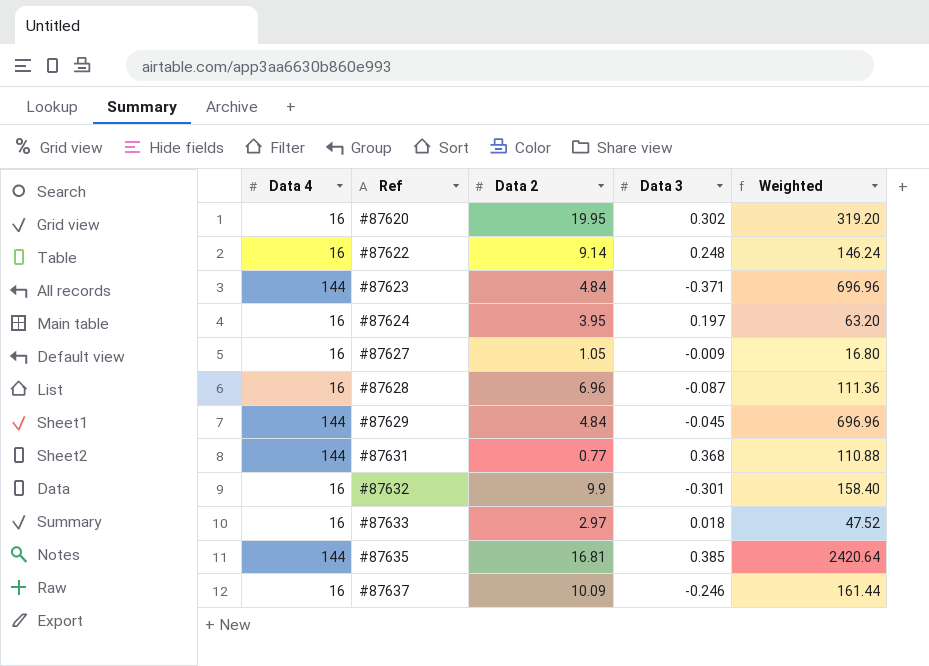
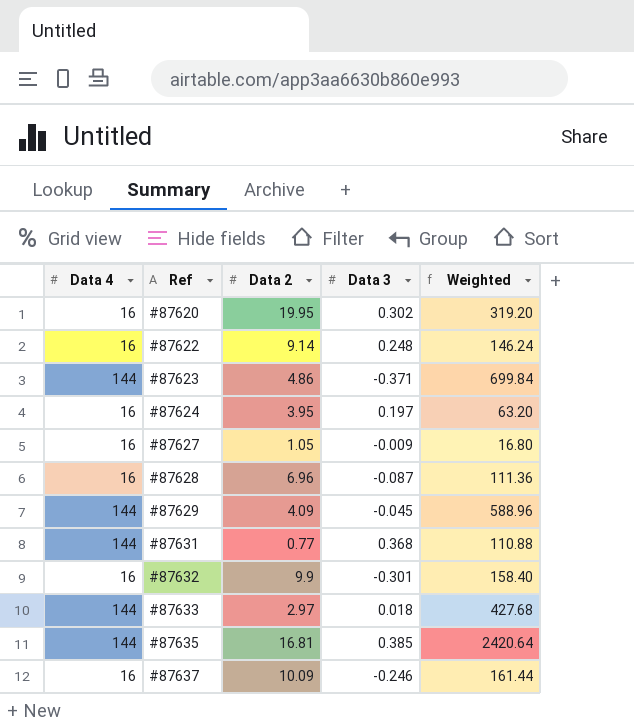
#87623 | Data 2: 4.84 -> 4.86
#87623 | Weighted: 696.96 -> 699.84
#87629 | Data 2: 4.84 -> 4.09
#87629 | Weighted: 696.96 -> 588.96
#87633 | Data 4: 16 -> 144
#87633 | Weighted: 47.52 -> 427.68

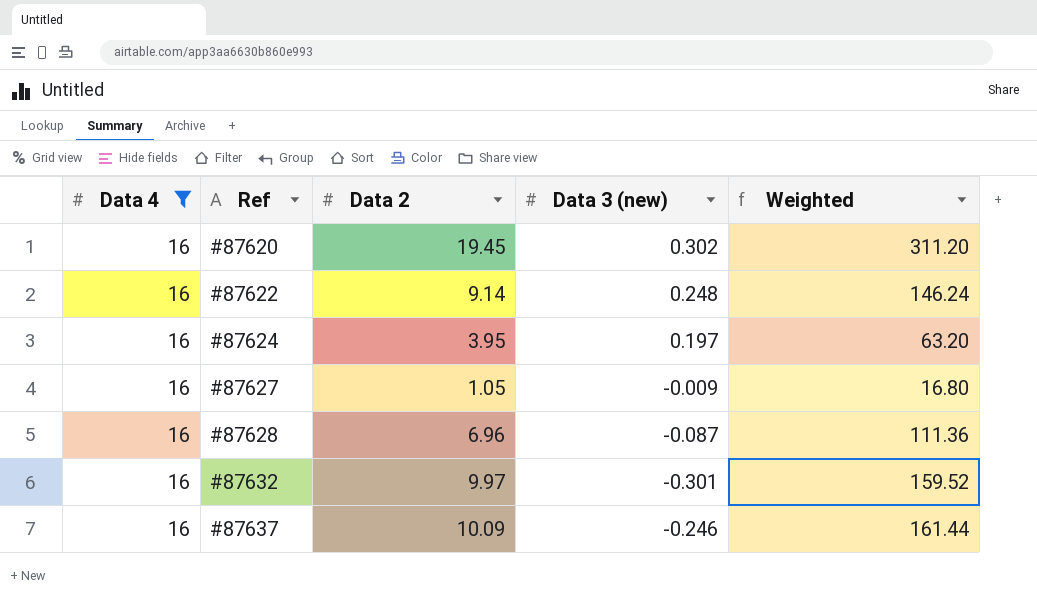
filter: none -> Data 4 = 16
column name: Data 3 -> Data 3 (new)
#87620 | Data 2: 19.95 -> 19.45
#87620 | Weighted: 319.20 -> 311.20
#87632 | Data 2: 9.9 -> 9.97
#87632 | Weighted: 158.40 -> 159.52

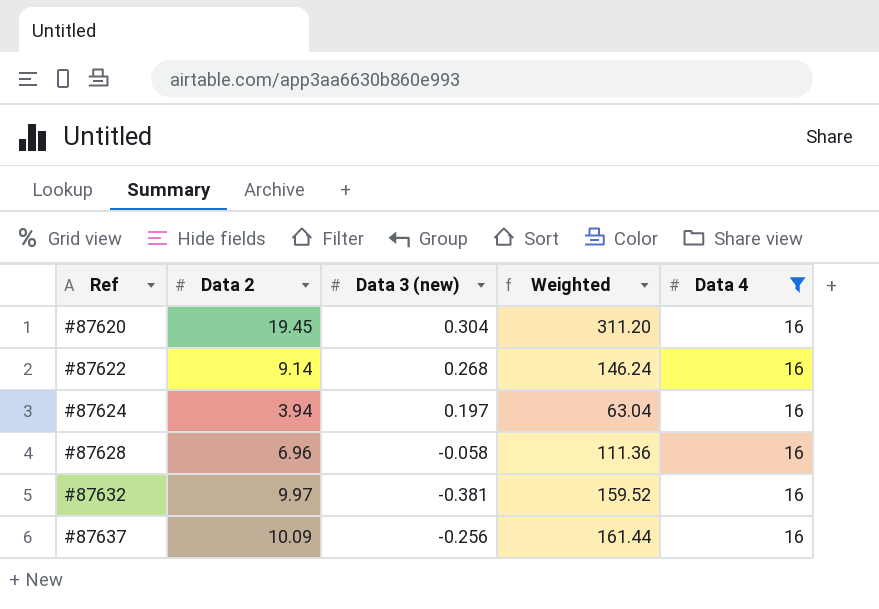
column Data 4 | position: 1 -> 5
row #87627: 16 | 1.05 | -0.009 | 16.80 -> none
#87620 | Data 3 (new): 0.302 -> 0.304
#87622 | Data 3 (new): 0.248 -> 0.268
#87624 | Data 2: 3.95 -> 3.94
#87624 | Weighted: 63.20 -> 63.04
#87628 | Data 3 (new): -0.087 -> -0.058
#87632 | Data 3 (new): -0.301 -> -0.381
#87637 | Data 3 (new): -0.246 -> -0.256

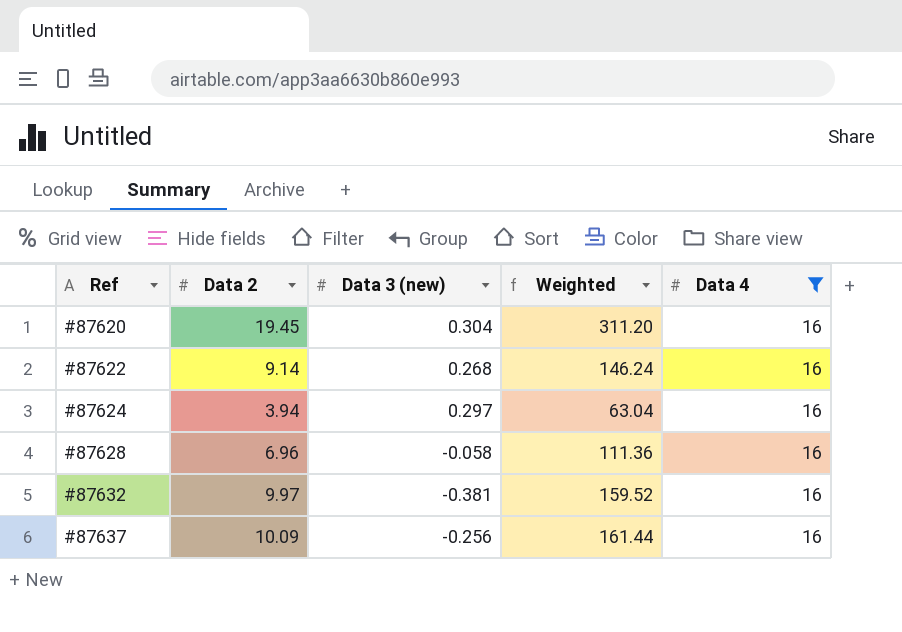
#87624 | Data 3 (new): 0.197 -> 0.297

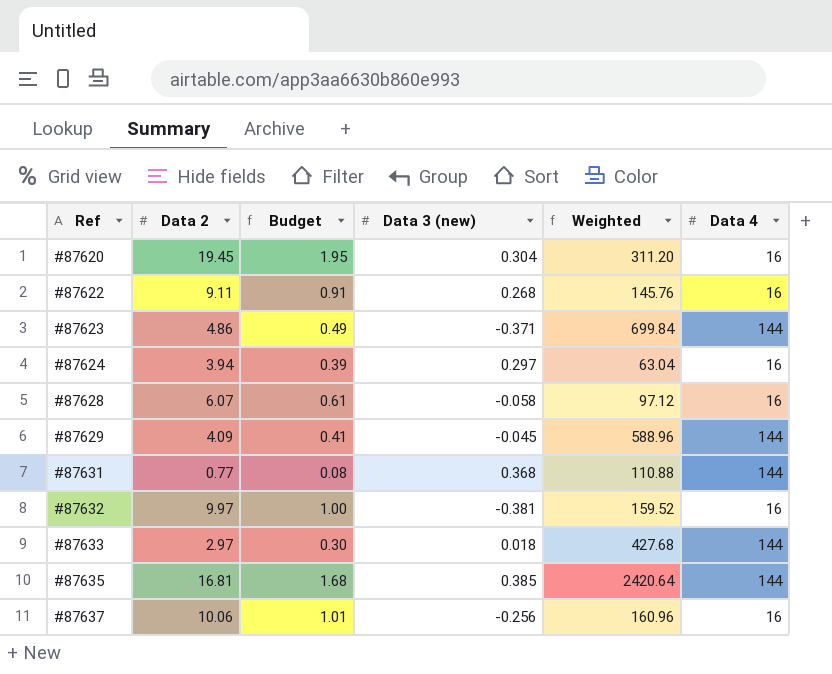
filter: Data 4 = 16 -> none
column Budget | formula: none -> [Data 2] * 0.1
#87622 | Data 2: 9.14 -> 9.11
#87622 | Weighted: 146.24 -> 145.76
#87628 | Data 2: 6.96 -> 6.07
#87628 | Weighted: 111.36 -> 97.12
#87637 | Data 2: 10.09 -> 10.06
#87637 | Weighted: 161.44 -> 160.96

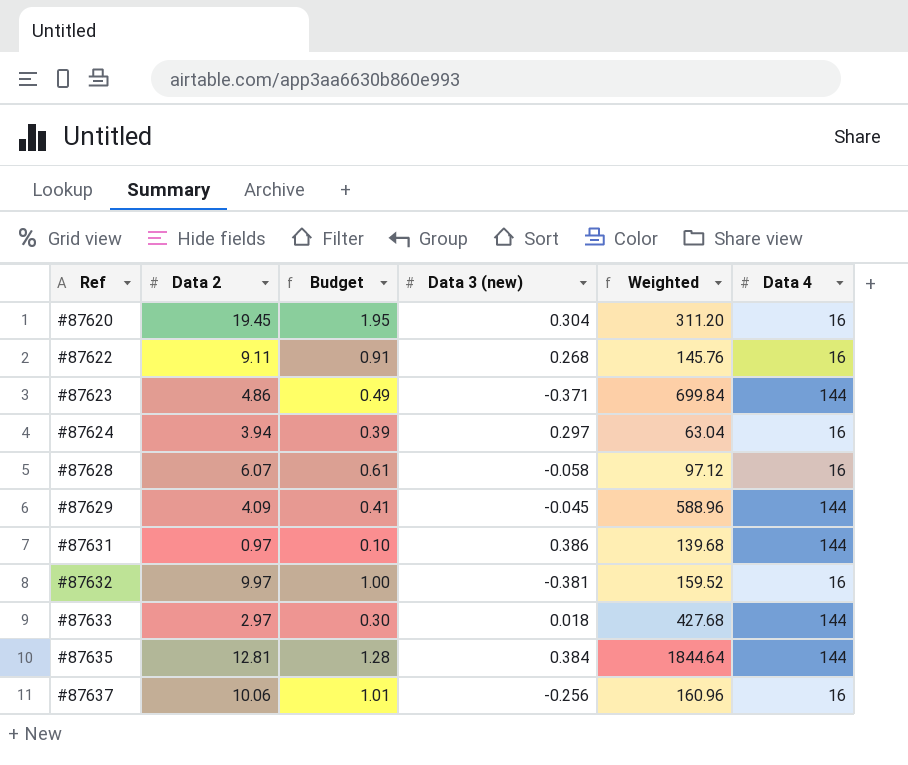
#87631 | Data 2: 0.77 -> 0.97
#87631 | Budget: 0.08 -> 0.10
#87631 | Data 3 (new): 0.368 -> 0.386
#87631 | Weighted: 110.88 -> 139.68
#87635 | Data 2: 16.81 -> 12.81
#87635 | Budget: 1.68 -> 1.28
#87635 | Data 3 (new): 0.385 -> 0.384
#87635 | Weighted: 2420.64 -> 1844.64

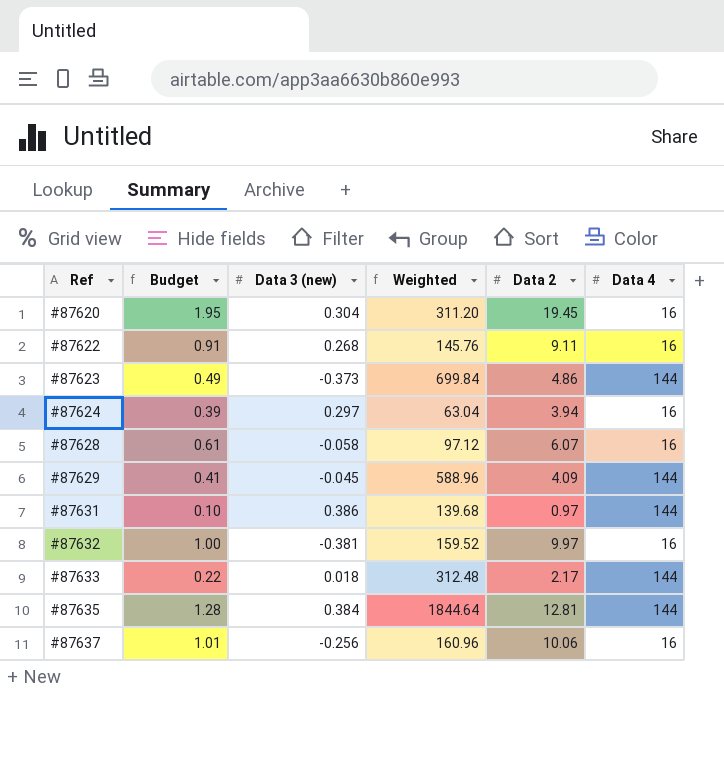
column Data 2 | position: 2 -> 5
#87623 | Data 3 (new): -0.371 -> -0.373
#87633 | Budget: 0.30 -> 0.22
#87633 | Weighted: 427.68 -> 312.48
#87633 | Data 2: 2.97 -> 2.17

